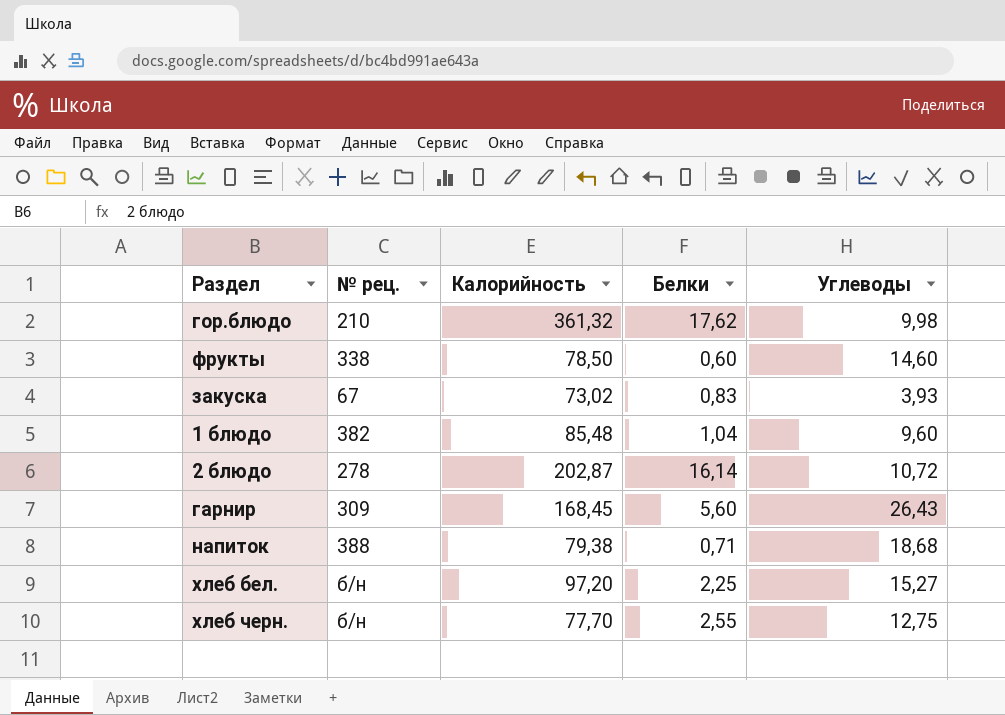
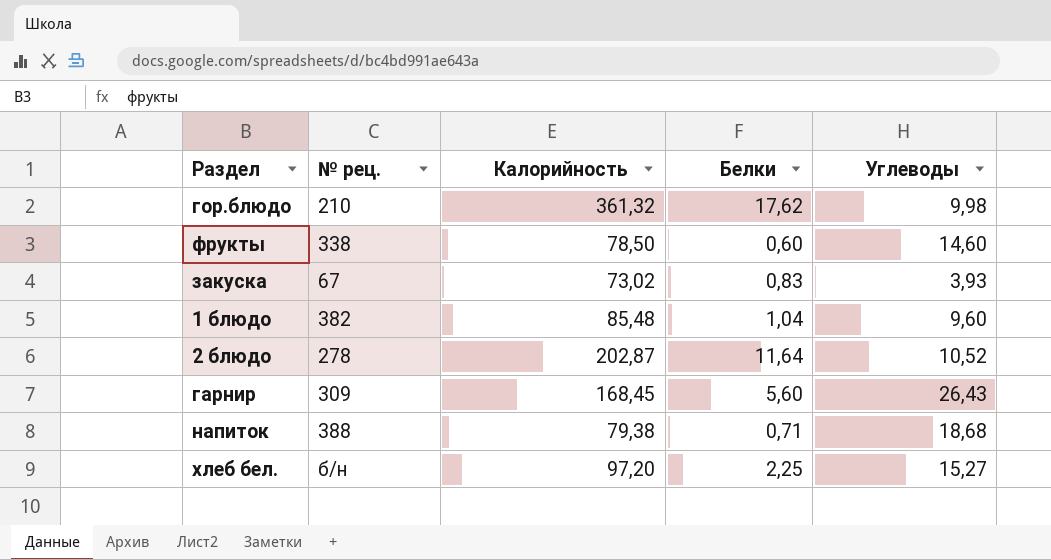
row хлеб черн.: б/н | 77,70 | 2,55 | 12,75 -> none
2 блюдо | Белки: 16,14 -> 11,64
2 блюдо | Углеводы: 10,72 -> 10,52

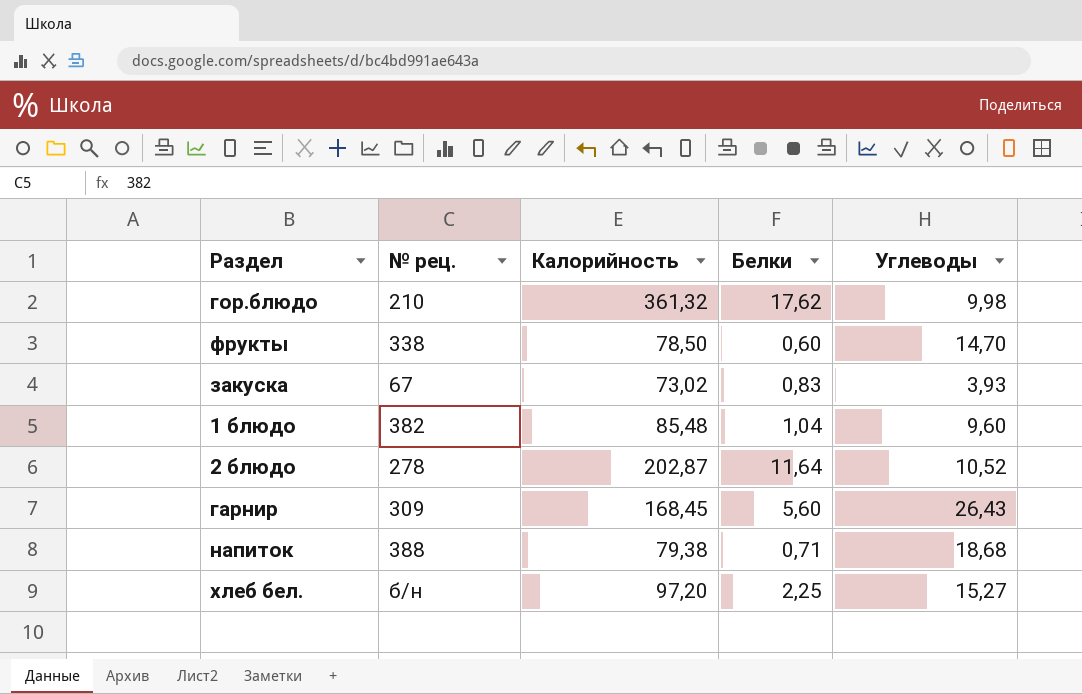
фрукты | Углеводы: 14,60 -> 14,70

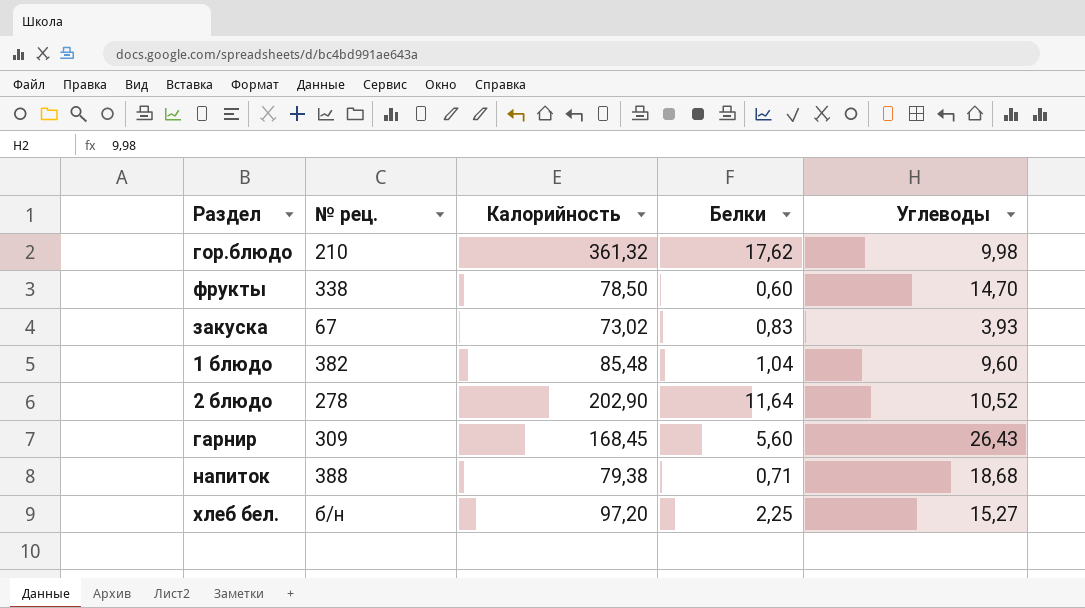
2 блюдо | Калорийность: 202,87 -> 202,90

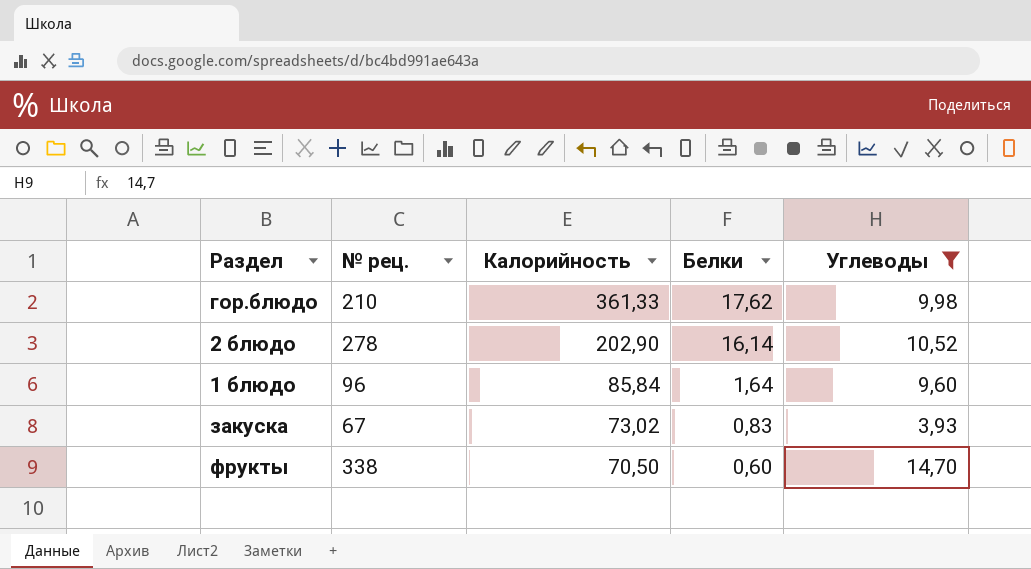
filter: none -> Углеводы <= 14,70
row order: none -> Калорийность descending
гор.блюдо | Калорийность: 361,32 -> 361,33
2 блюдо | Белки: 11,64 -> 16,14
1 блюдо | № рец.: 382 -> 96
1 блюдо | Калорийность: 85,48 -> 85,84
1 блюдо | Белки: 1,04 -> 1,64
фрукты | Калорийность: 78,50 -> 70,50

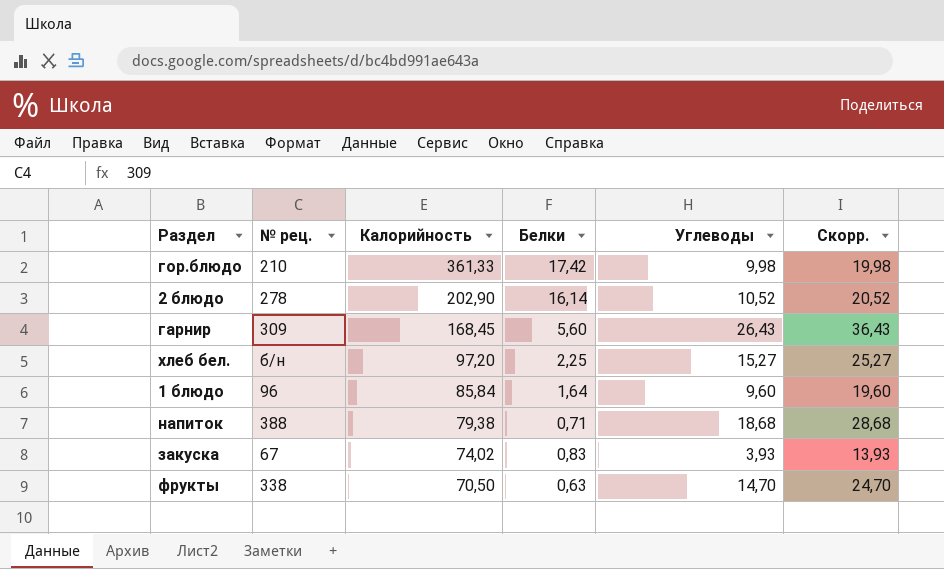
filter: Углеводы <= 14,70 -> none
column Скорр. | formula: none -> [Углеводы] + 10
гор.блюдо | Белки: 17,62 -> 17,42
закуска | Калорийность: 73,02 -> 74,02
фрукты | Белки: 0,60 -> 0,63

